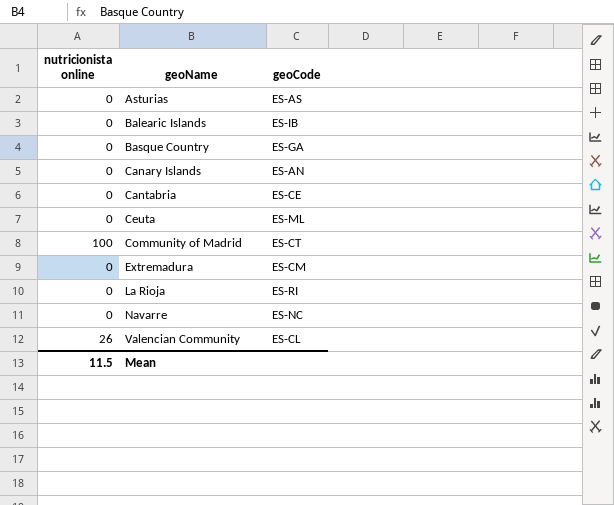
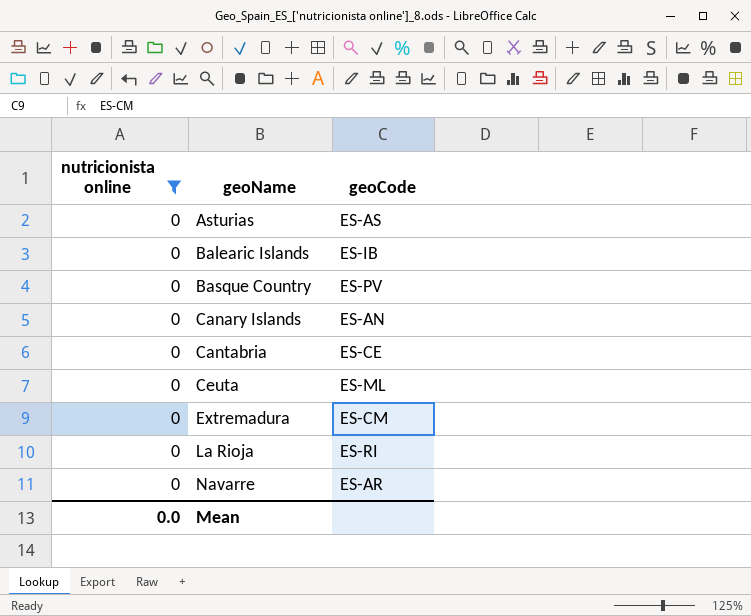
filter: none -> nutricionista online = 0
Basque Country | geoCode: ES-GA -> ES-PV
Navarre | geoCode: ES-NC -> ES-AR
Mean | nutricionista online: 11.5 -> 0.0

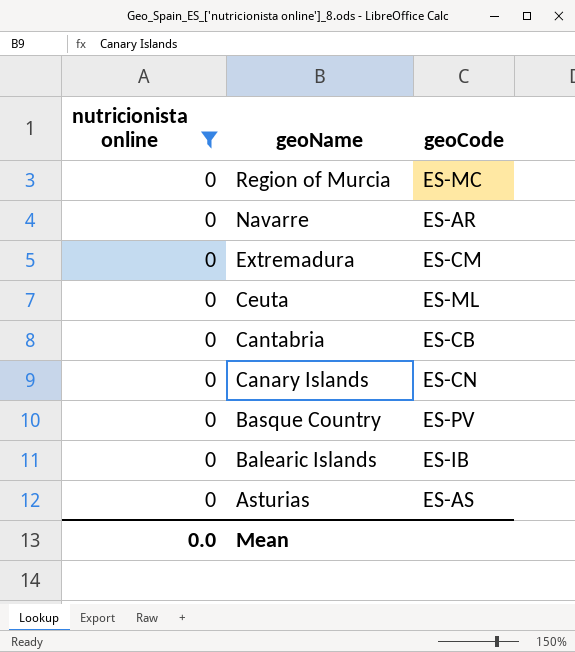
row order: geoName ascending -> geoName descending
row La Rioja: 0 | ES-RI -> none
row Region of Murcia: none -> 0 | ES-MC
Cantabria | geoCode: ES-CE -> ES-CB
Canary Islands | geoCode: ES-AN -> ES-CN

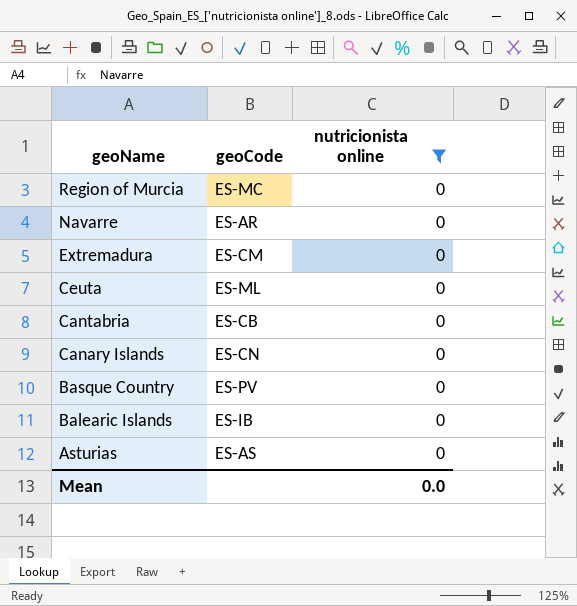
column nutricionista online | position: 1 -> 3

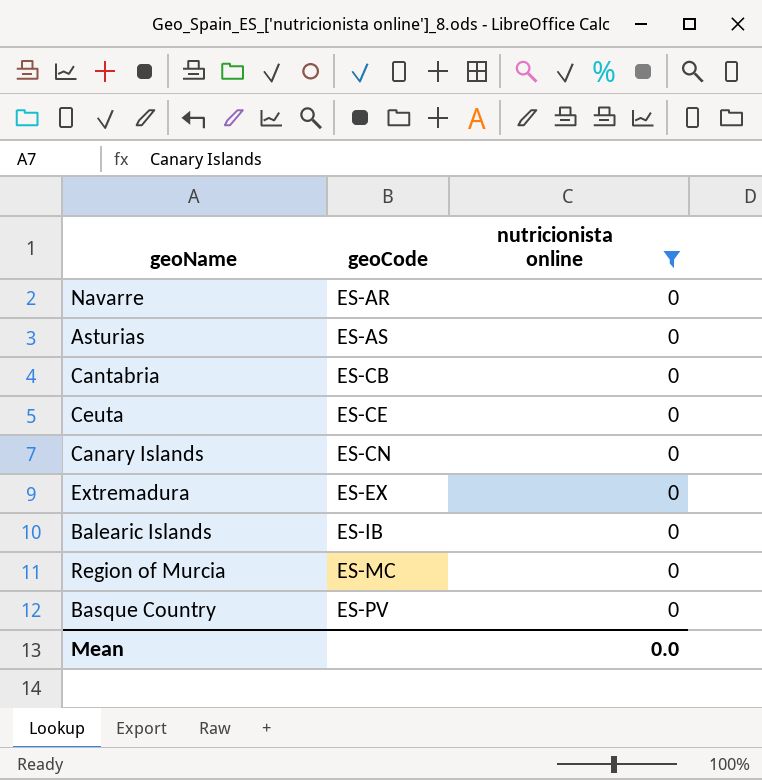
row order: geoName descending -> geoCode ascending
Ceuta | geoCode: ES-ML -> ES-CE
Extremadura | geoCode: ES-CM -> ES-EX

